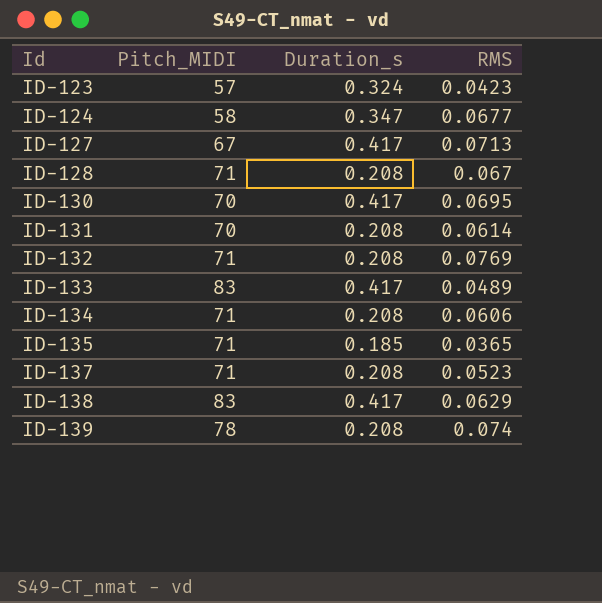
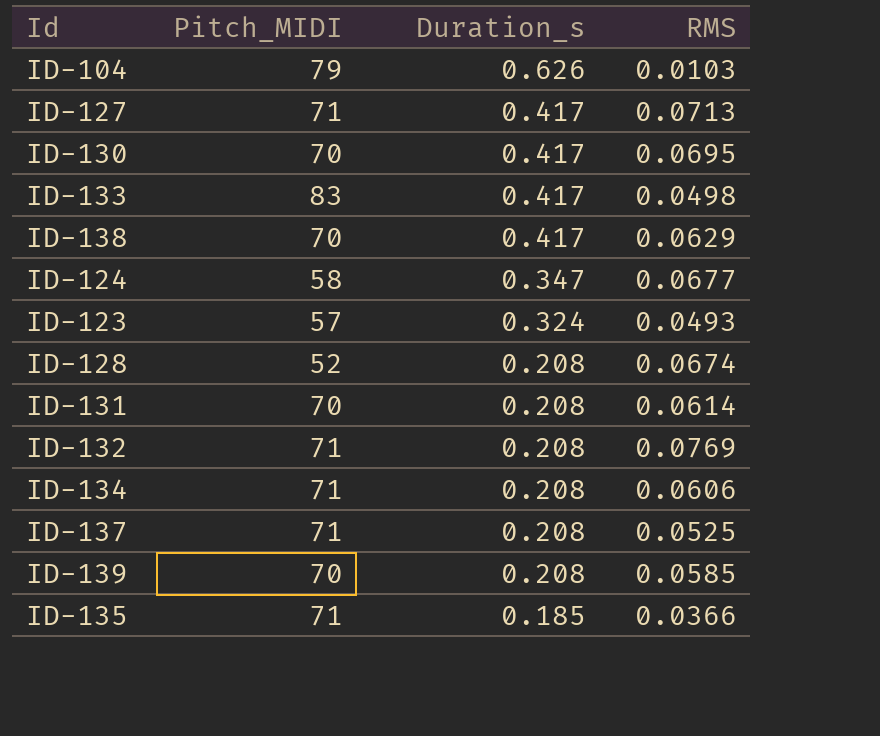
row order: Id ascending -> Duration_s descending
row ID-104: none -> 79 | 0.626 | 0.0103
ID-127 | Pitch_MIDI: 67 -> 71
ID-133 | RMS: 0.0489 -> 0.0498
ID-138 | Pitch_MIDI: 83 -> 70
ID-123 | RMS: 0.0423 -> 0.0493
ID-128 | Pitch_MIDI: 71 -> 52
ID-128 | RMS: 0.067 -> 0.0674
ID-137 | RMS: 0.0523 -> 0.0525
ID-139 | Pitch_MIDI: 78 -> 70
ID-139 | RMS: 0.074 -> 0.0585
ID-135 | RMS: 0.0365 -> 0.0366

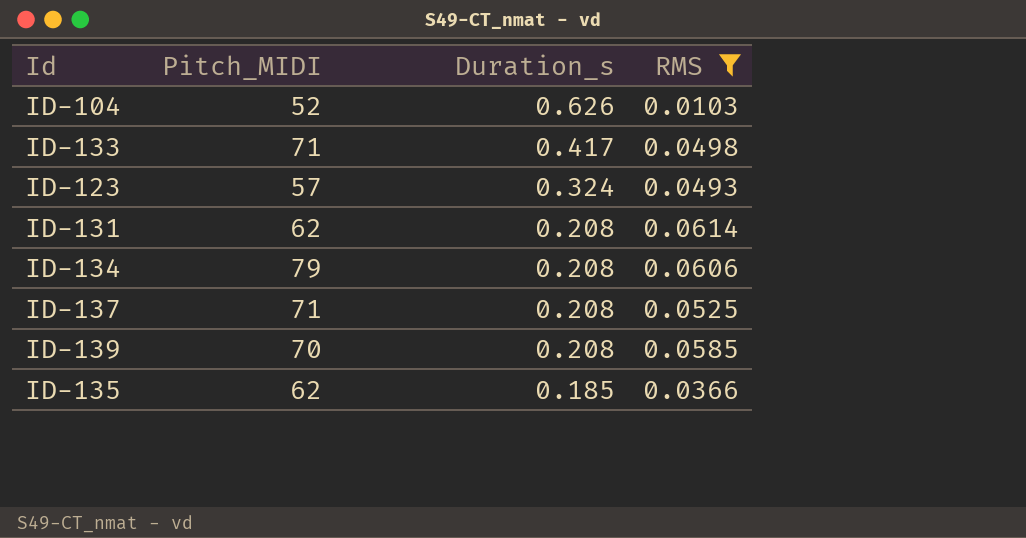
filter: none -> RMS <= 0.0614
ID-104 | Pitch_MIDI: 79 -> 52
ID-133 | Pitch_MIDI: 83 -> 71
ID-131 | Pitch_MIDI: 70 -> 62
ID-134 | Pitch_MIDI: 71 -> 79
ID-135 | Pitch_MIDI: 71 -> 62

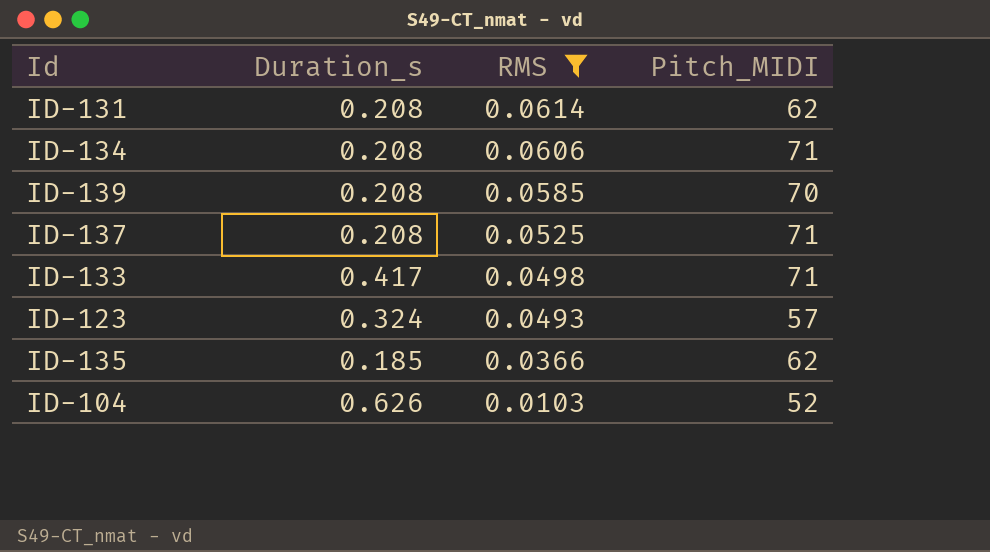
row order: Duration_s descending -> RMS descending
column Pitch_MIDI | position: 2 -> 4
ID-134 | Pitch_MIDI: 79 -> 71

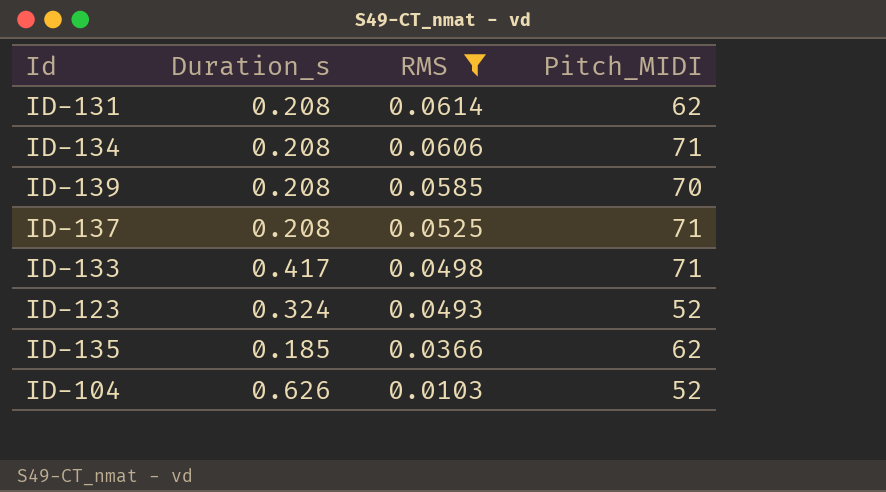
ID-123 | Pitch_MIDI: 57 -> 52

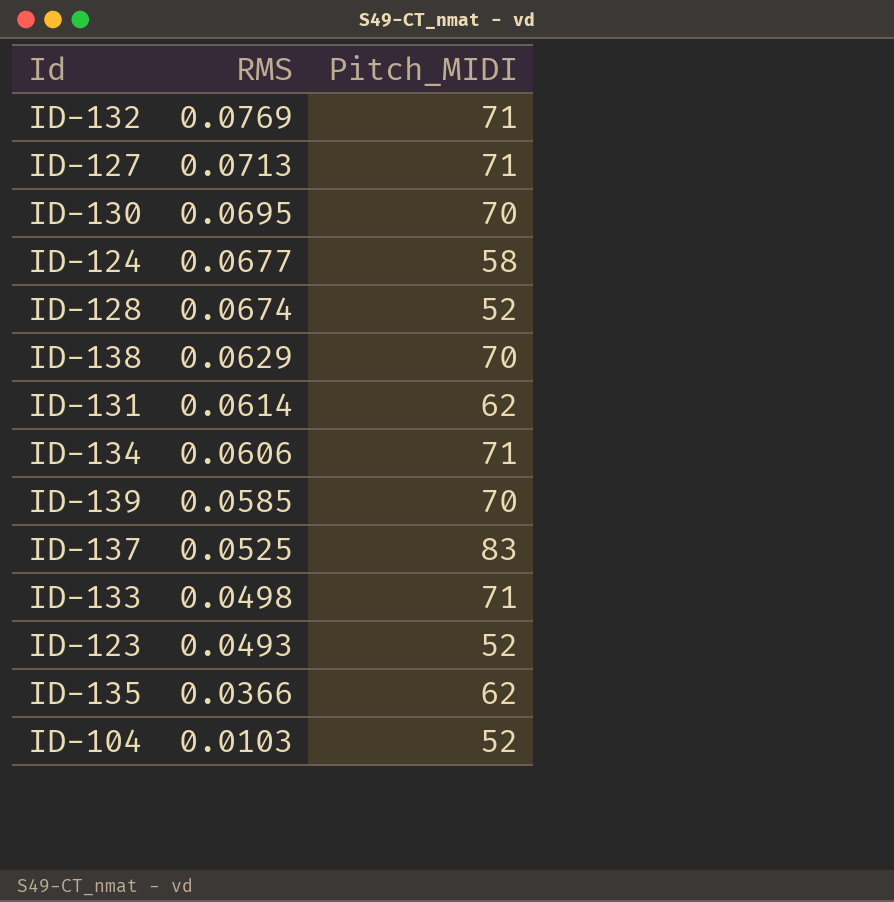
filter: RMS <= 0.0614 -> none
column Duration_s | position: 2 -> none
ID-137 | Pitch_MIDI: 71 -> 83

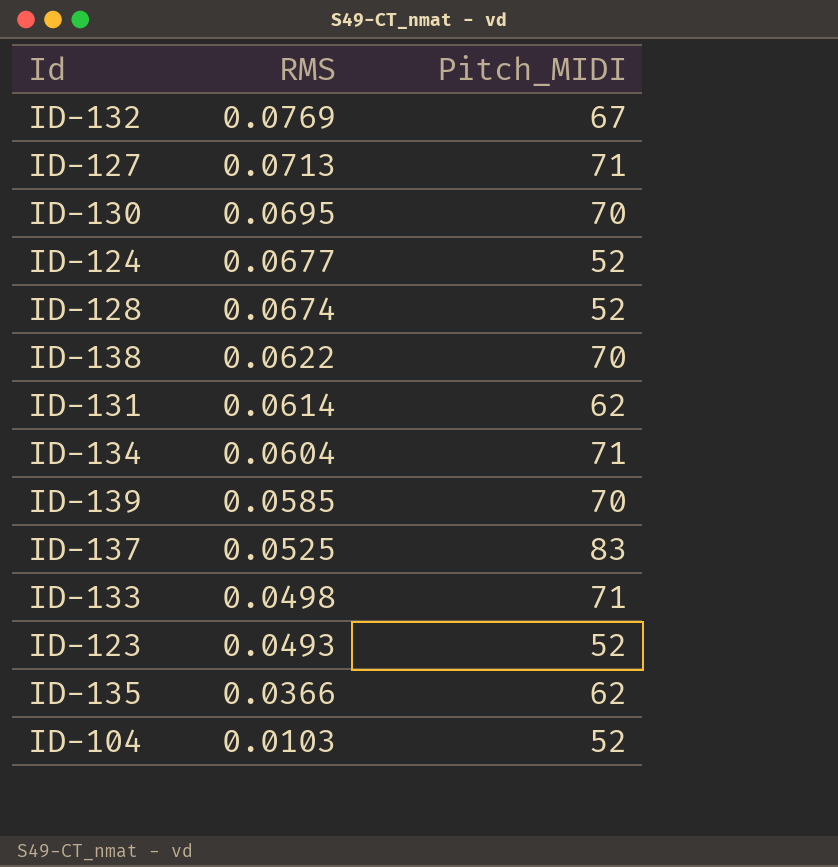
ID-132 | Pitch_MIDI: 71 -> 67
ID-124 | Pitch_MIDI: 58 -> 52
ID-138 | RMS: 0.0629 -> 0.0622
ID-134 | RMS: 0.0606 -> 0.0604

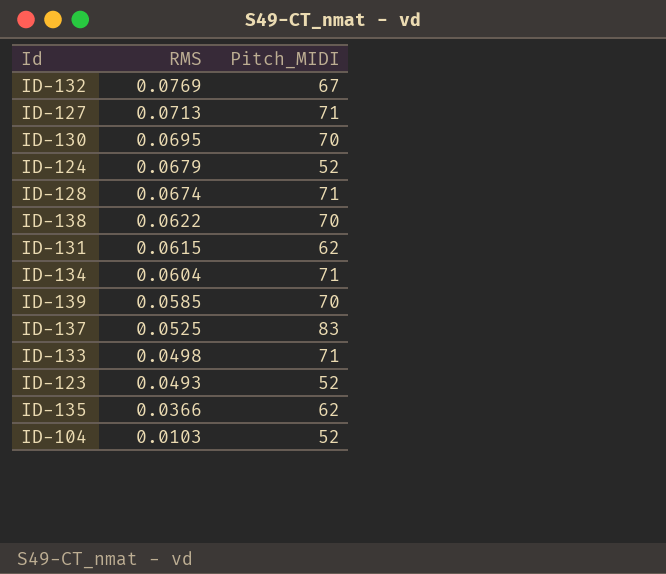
ID-124 | RMS: 0.0677 -> 0.0679
ID-128 | Pitch_MIDI: 52 -> 71
ID-131 | RMS: 0.0614 -> 0.0615

